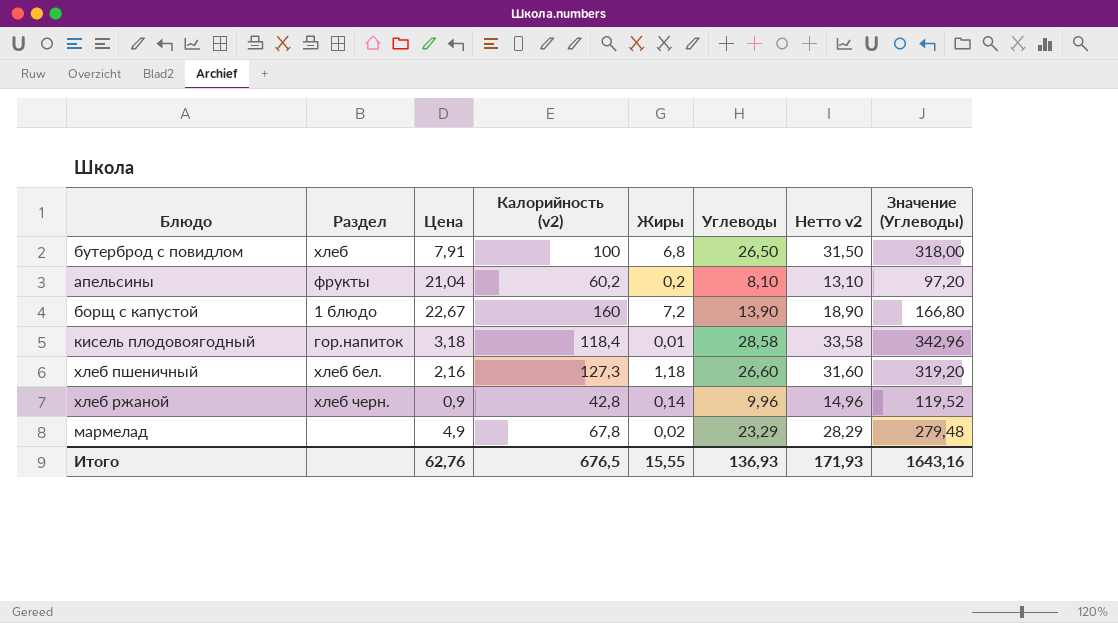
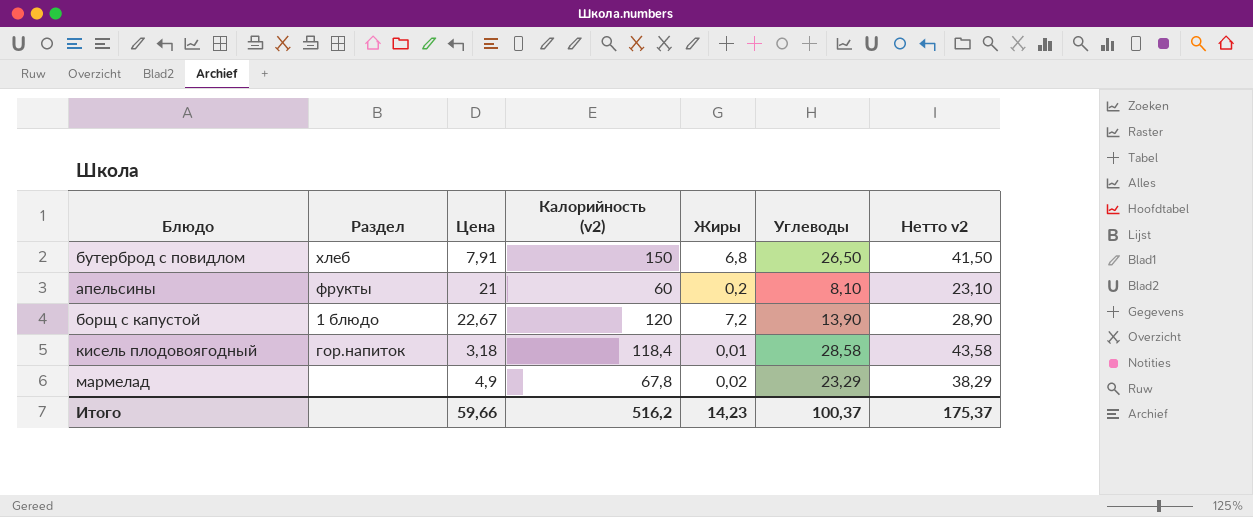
column Значение (Углеводы) | formula: [Углеводы] * 12 -> none
column Нетто v2 | formula: [Углеводы] + 5 -> [Углеводы] + 15
row хлеб пшеничный: хлеб бел. | 2,16 | 127,3 | 1,18 | 26,60 | 31,60 | 319,20 -> none
row хлеб ржаной: хлеб черн. | 0,9 | 42,8 | 0,14 | 9,96 | 14,96 | 119,52 -> none
бутерброд с повидлом | Калорийность (v2): 100 -> 150
апельсины | Цена: 21,04 -> 21
апельсины | Калорийность (v2): 60,2 -> 60
борщ с капустой | Калорийность (v2): 160 -> 120
Итого | Цена: 62,76 -> 59,66
Итого | Калорийность (v2): 676,5 -> 516,2
Итого | Жиры: 15,55 -> 14,23
Итого | Углеводы: 136,93 -> 100,37
Итого | Нетто v2: 171,93 -> 175,37

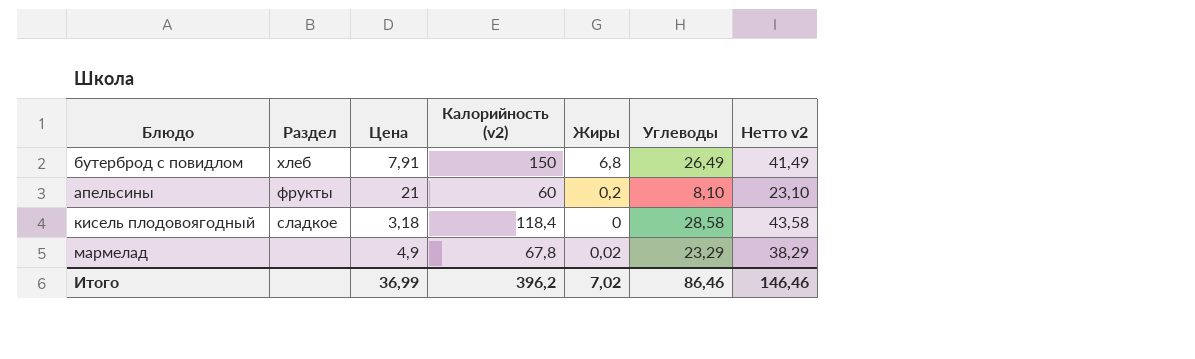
row борщ с капустой: 1 блюдо | 22,67 | 120 | 7,2 | 13,90 | 28,90 -> none
бутерброд с повидлом | Углеводы: 26,50 -> 26,49
бутерброд с повидлом | Нетто v2: 41,50 -> 41,49
кисель плодовоягодный | Раздел: гор.напиток -> сладкое
кисель плодовоягодный | Жиры: 0,01 -> 0
Итого | Цена: 59,66 -> 36,99
Итого | Калорийность (v2): 516,2 -> 396,2
Итого | Жиры: 14,23 -> 7,02
Итого | Углеводы: 100,37 -> 86,46
Итого | Нетто v2: 175,37 -> 146,46

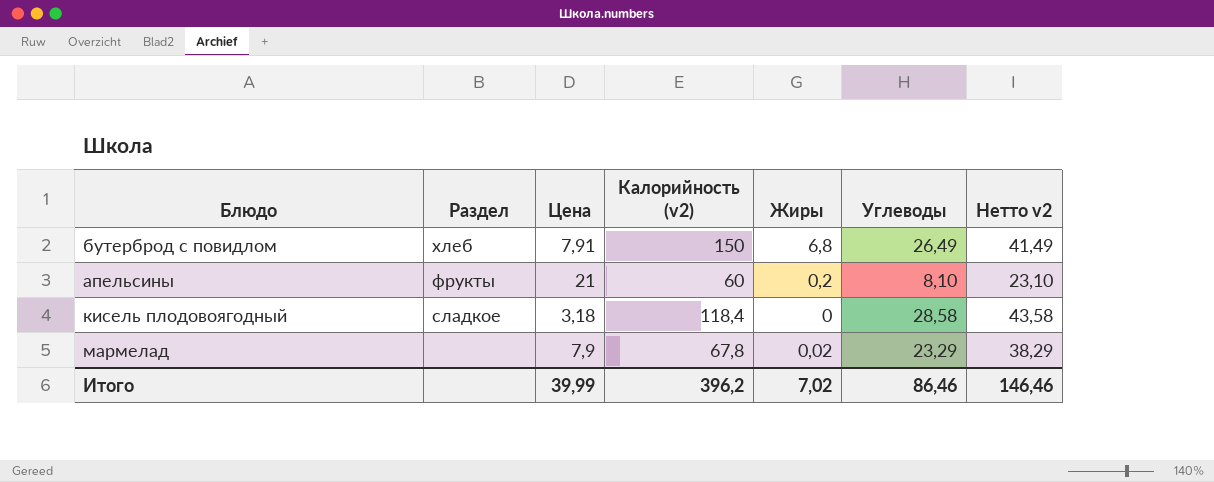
мармелад | Цена: 4,9 -> 7,9
Итого | Цена: 36,99 -> 39,99

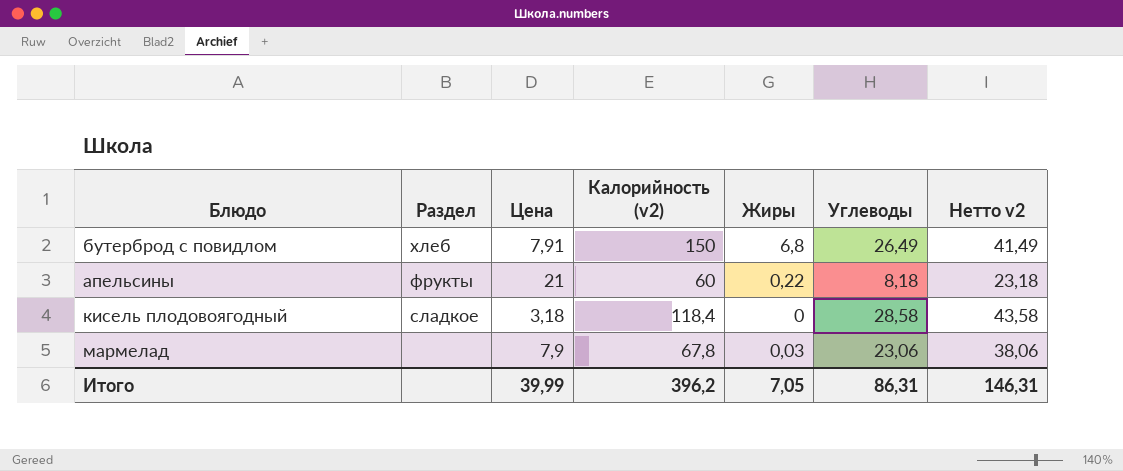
апельсины | Жиры: 0,2 -> 0,22
апельсины | Углеводы: 8,10 -> 8,18
апельсины | Нетто v2: 23,10 -> 23,18
мармелад | Жиры: 0,02 -> 0,03
мармелад | Углеводы: 23,29 -> 23,06
мармелад | Нетто v2: 38,29 -> 38,06
Итого | Жиры: 7,02 -> 7,05
Итого | Углеводы: 86,46 -> 86,31
Итого | Нетто v2: 146,46 -> 146,31

